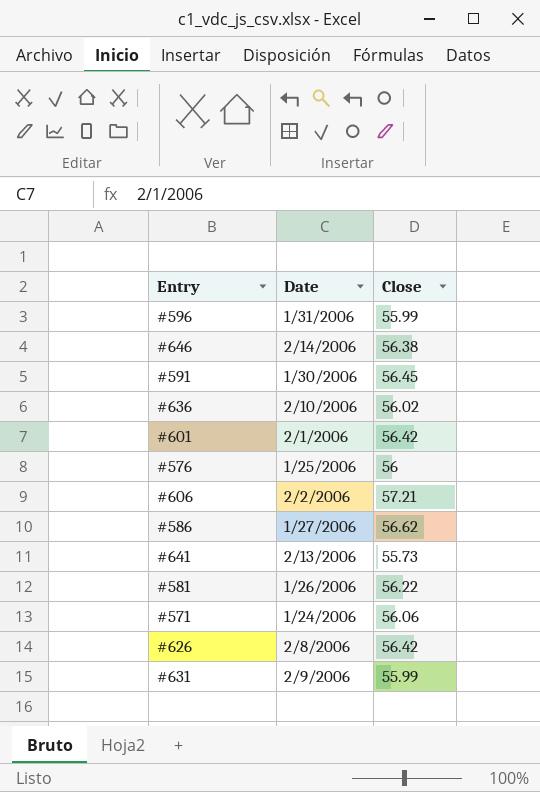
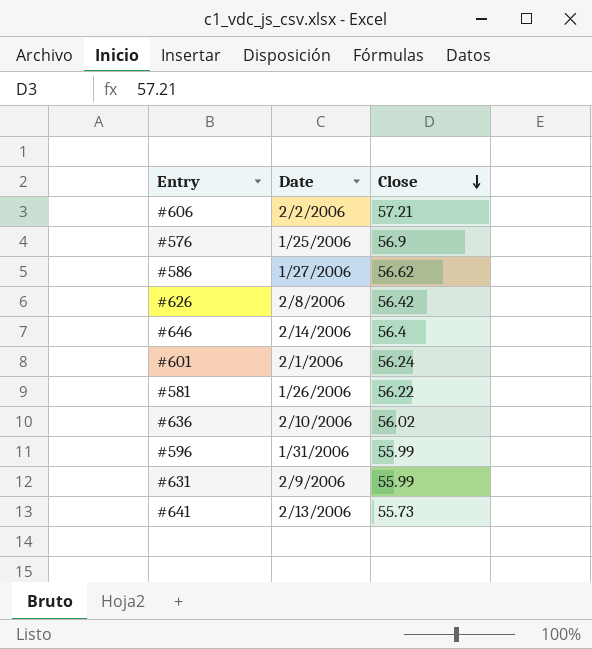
row order: none -> Close descending
row #591: 1/30/2006 | 56.45 -> none
row #571: 1/24/2006 | 56.06 -> none
#576 | Close: 56 -> 56.9
#646 | Close: 56.38 -> 56.4
#601 | Close: 56.42 -> 56.24

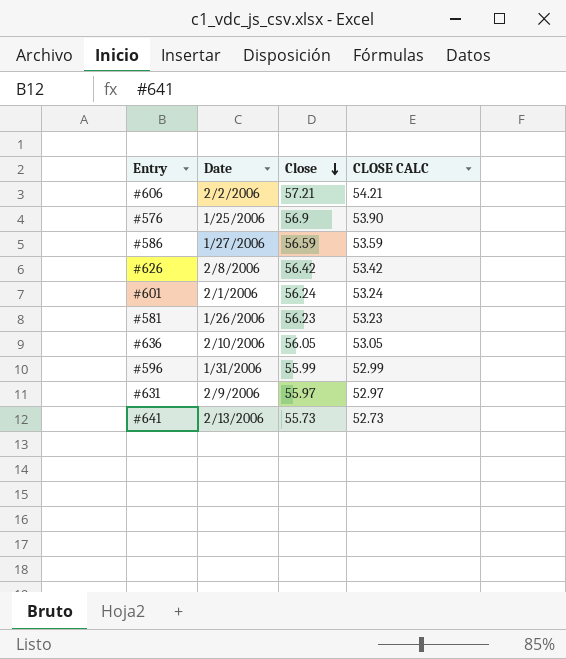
column CLOSE CALC | formula: none -> [Close] - 3
row #646: 2/14/2006 | 56.4 -> none
#586 | Close: 56.62 -> 56.59
#581 | Close: 56.22 -> 56.23
#636 | Close: 56.02 -> 56.05
#631 | Close: 55.99 -> 55.97

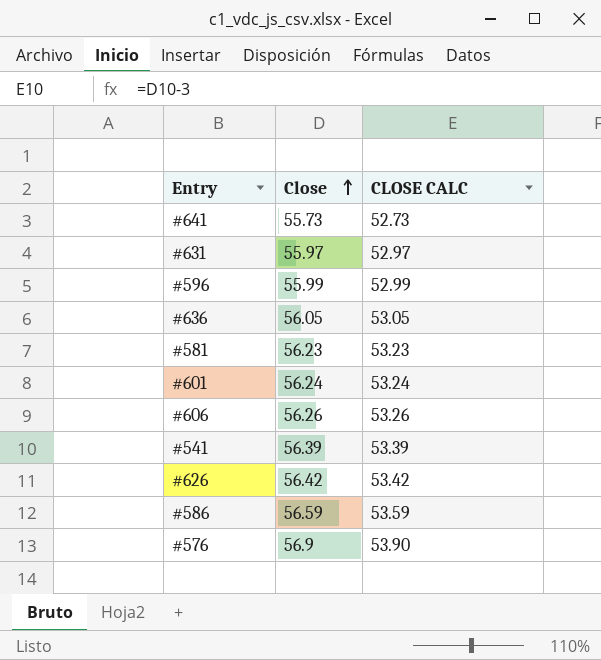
row order: Close descending -> Close ascending
column Date | position: 2 -> none
#606 | Close: 57.21 -> 56.26
#606 | CLOSE CALC: 54.21 -> 53.26
row #541: none -> 56.39 | 53.39

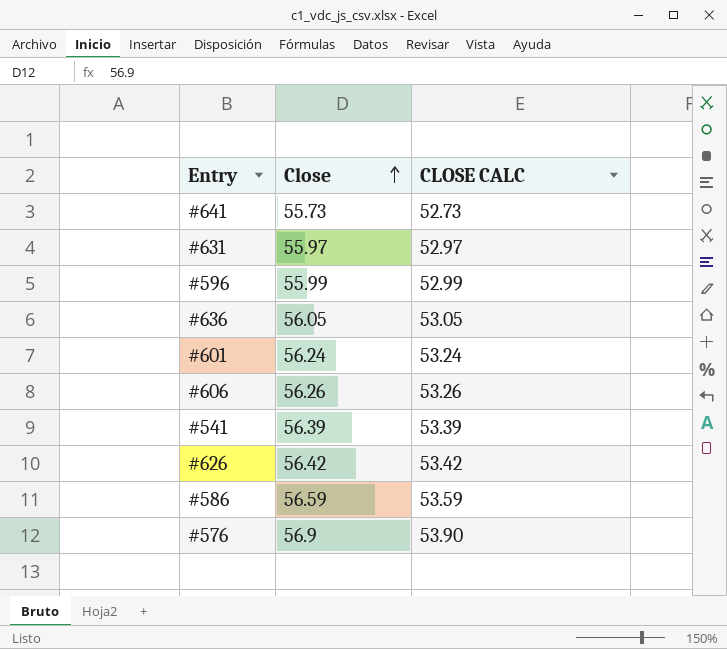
row #581: 56.23 | 53.23 -> none

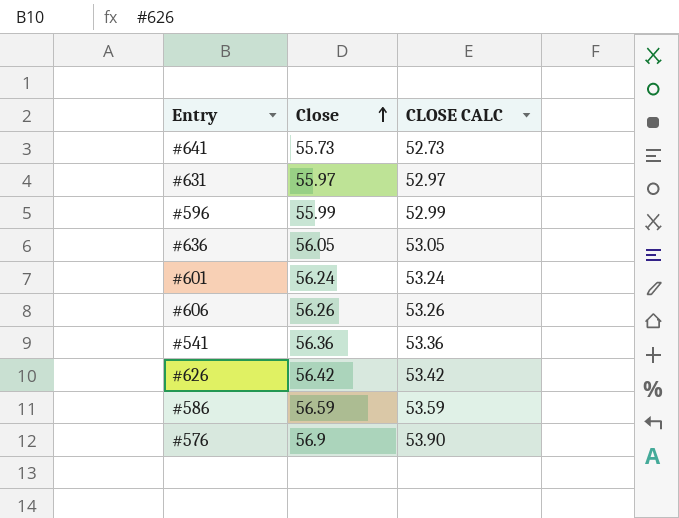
#541 | Close: 56.39 -> 56.36
#541 | CLOSE CALC: 53.39 -> 53.36

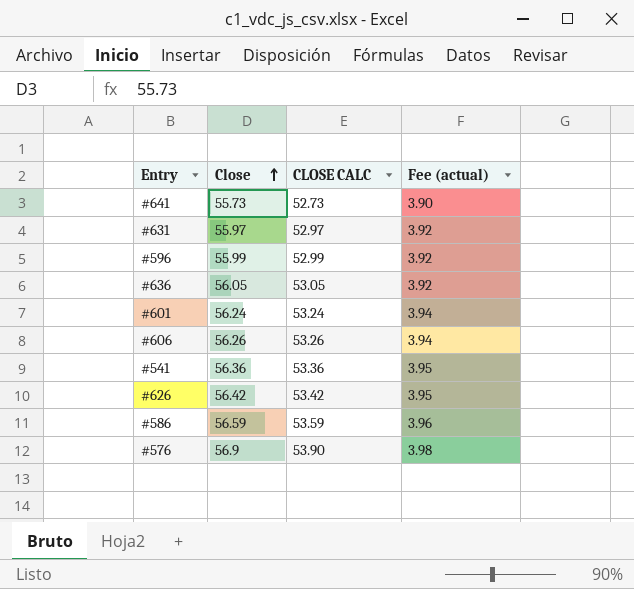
column Fee (actual) | formula: none -> [Close] * 0.07

